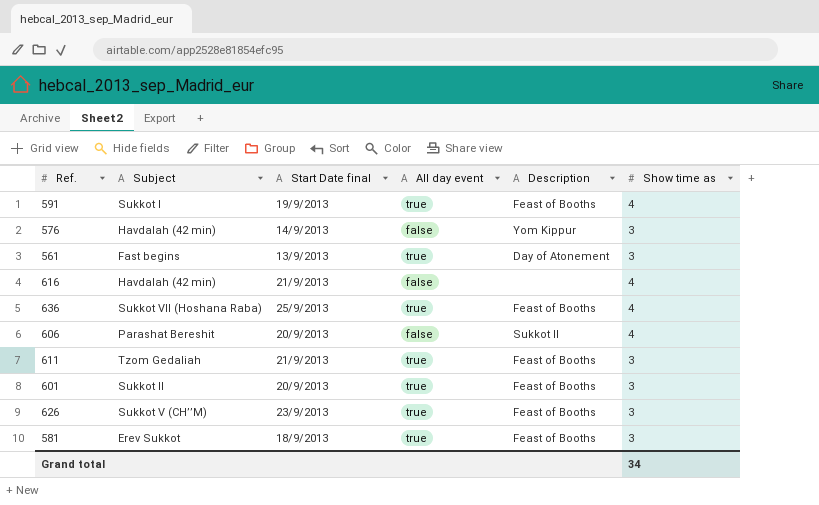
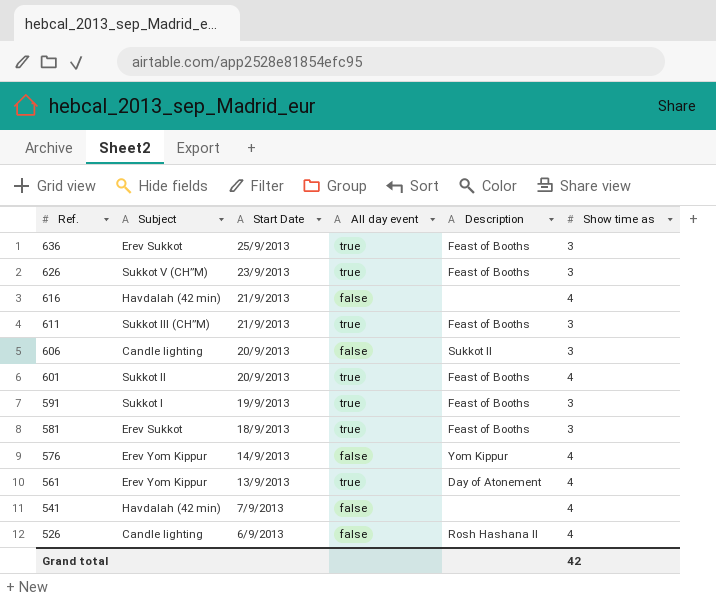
row order: none -> Ref. descending
column name: Start Date final -> Start Date
636 | Subject: Sukkot VII (Hoshana Raba) -> Erev Sukkot
636 | Show time as: 4 -> 3
611 | Subject: Tzom Gedaliah -> Sukkot III (CH’’M)
606 | Subject: Parashat Bereshit -> Candle lighting
606 | Show time as: 4 -> 3
601 | Show time as: 3 -> 4
591 | Show time as: 4 -> 3
576 | Subject: Havdalah (42 min) -> Erev Yom Kippur
576 | Show time as: 3 -> 4
561 | Subject: Fast begins -> Erev Yom Kippur
561 | Show time as: 3 -> 4
row 541: none -> Havdalah (42 min) | 7/9/2013 | false | none | 4
row 526: none -> Candle lighting | 6/9/2013 | false | Rosh Hashana II | 4
Grand total | Show time as: 34 -> 42

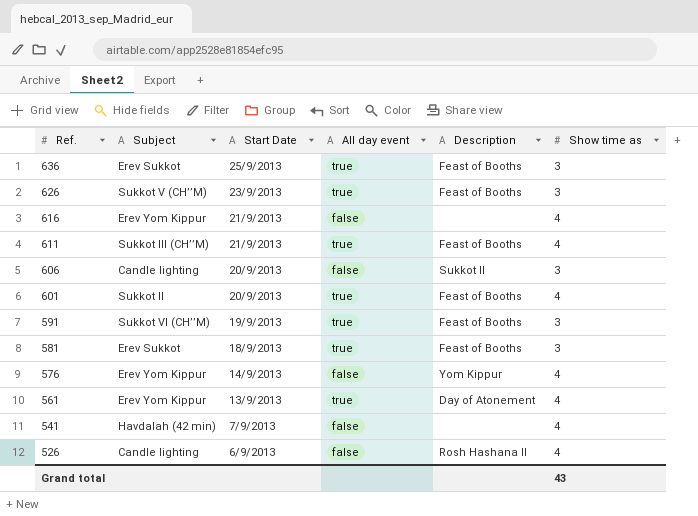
616 | Subject: Havdalah (42 min) -> Erev Yom Kippur
611 | Show time as: 3 -> 4
591 | Subject: Sukkot I -> Sukkot VI (CH’’M)
Grand total | Show time as: 42 -> 43

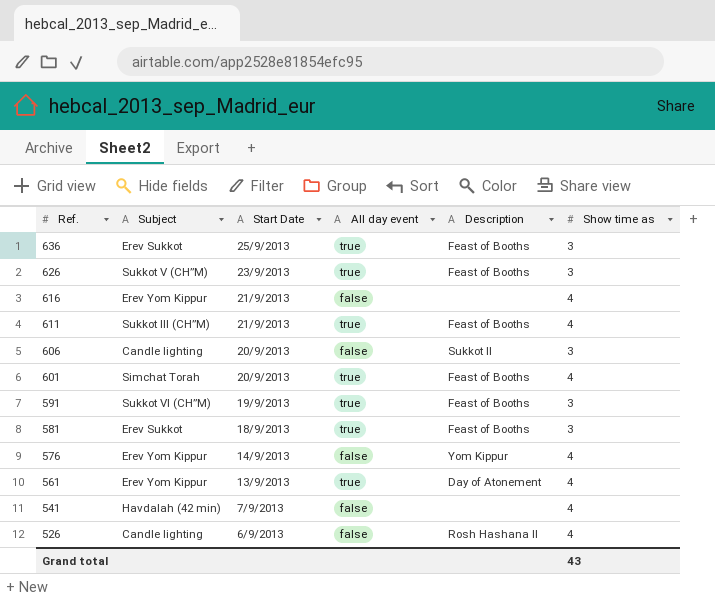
601 | Subject: Sukkot II -> Simchat Torah

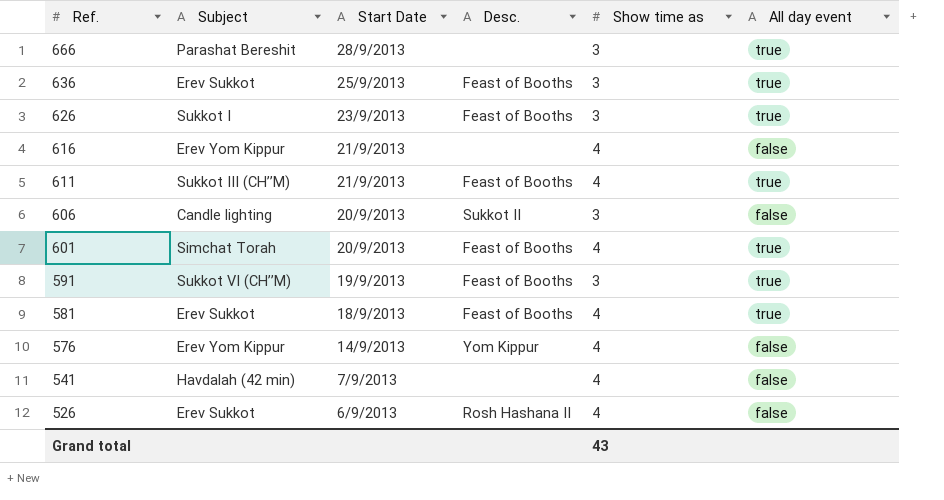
column name: Description -> Desc.
column All day event | position: 4 -> 6
row 561: Erev Yom Kippur | 13/9/2013 | true | Day of Atonement | 4 -> none
row 666: none -> Parashat Bereshit | 28/9/2013 | none | 3 | true
626 | Subject: Sukkot V (CH’’M) -> Sukkot I
581 | Show time as: 3 -> 4
526 | Subject: Candle lighting -> Erev Sukkot

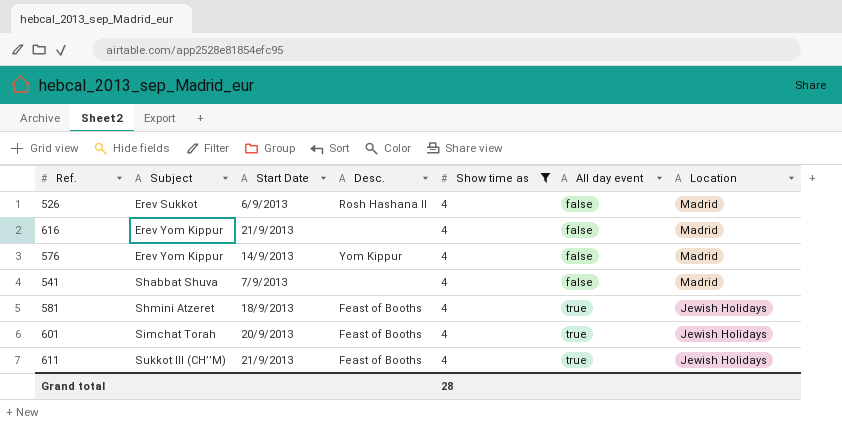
filter: none -> Show time as = 4
row order: Ref. descending -> Subject ascending
column Location | position: none -> 7
541 | Subject: Havdalah (42 min) -> Shabbat Shuva
581 | Subject: Erev Sukkot -> Shmini Atzeret
Grand total | Show time as: 43 -> 28

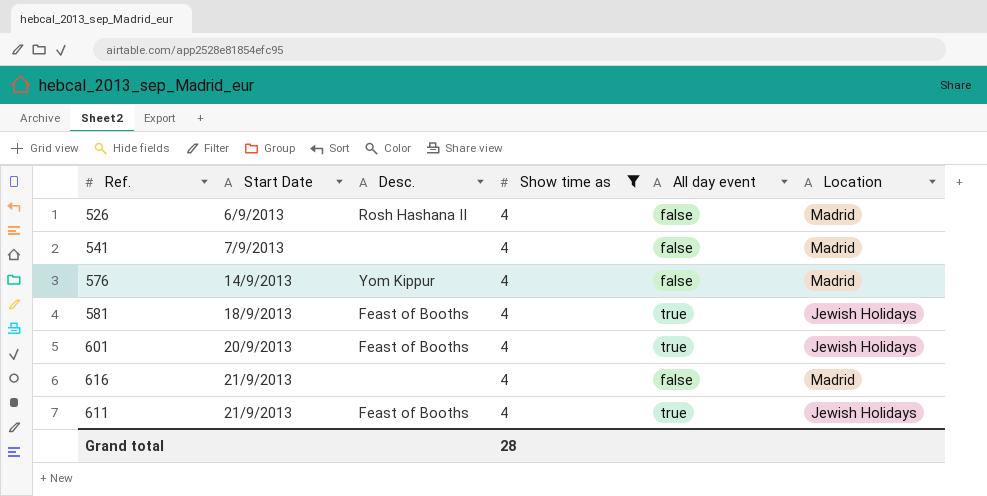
row order: Subject ascending -> Start Date ascending
column Subject | position: 2 -> none

